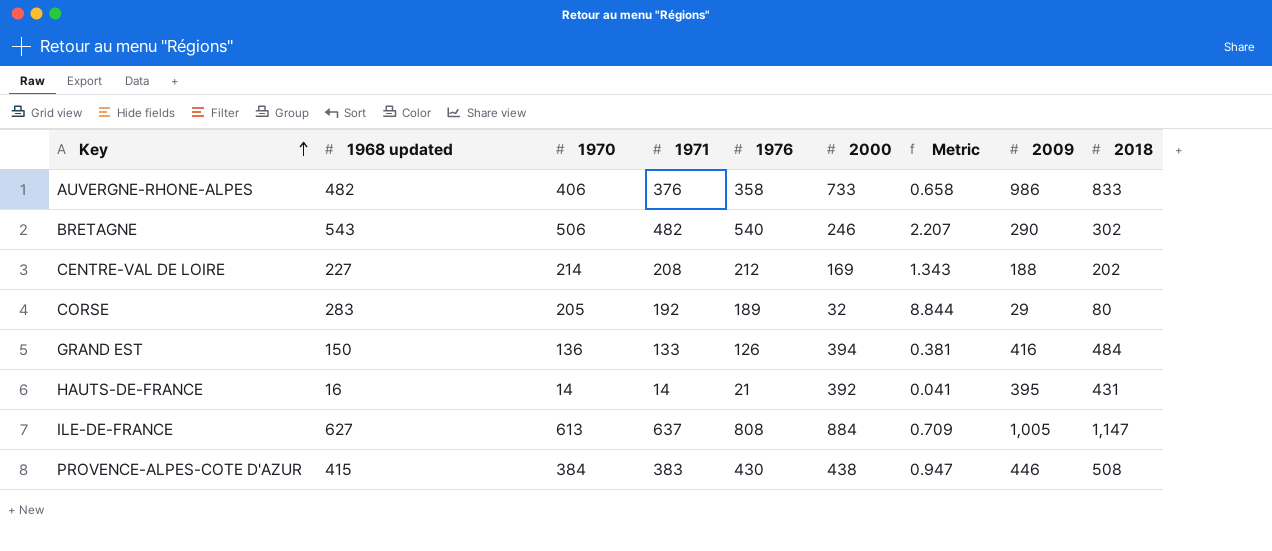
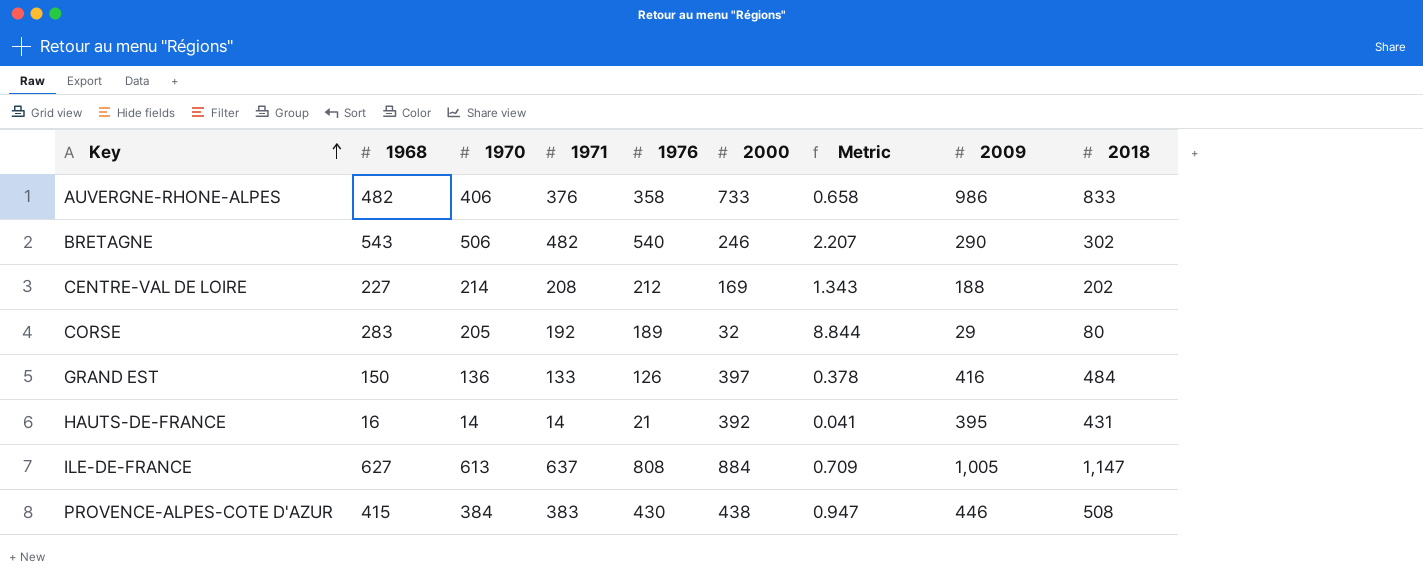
column name: 1968 updated -> 1968
GRAND EST | 2000: 394 -> 397
GRAND EST | Metric: 0.381 -> 0.378

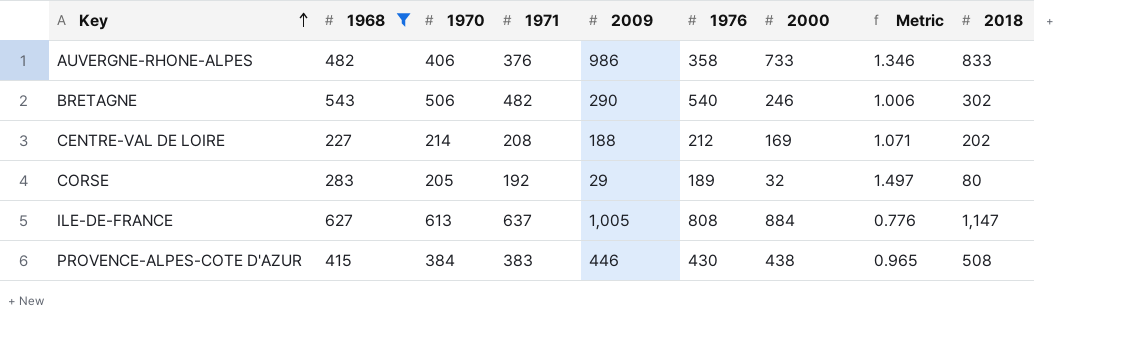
filter: none -> 1968 >= 227
column 2009 | position: 8 -> 5
column Metric | formula: [1968] / [2000] -> [1968] / [1976]

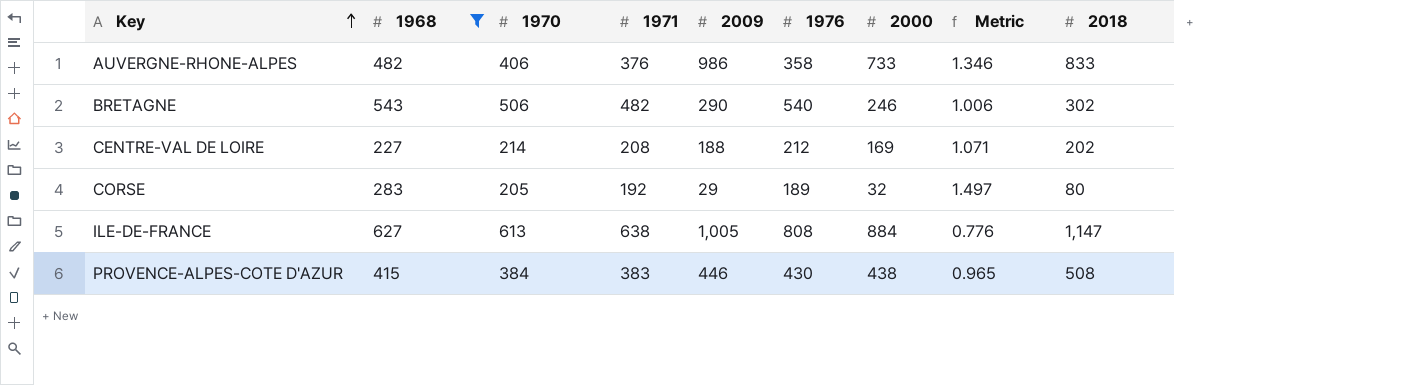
ILE-DE-FRANCE | 1971: 637 -> 638

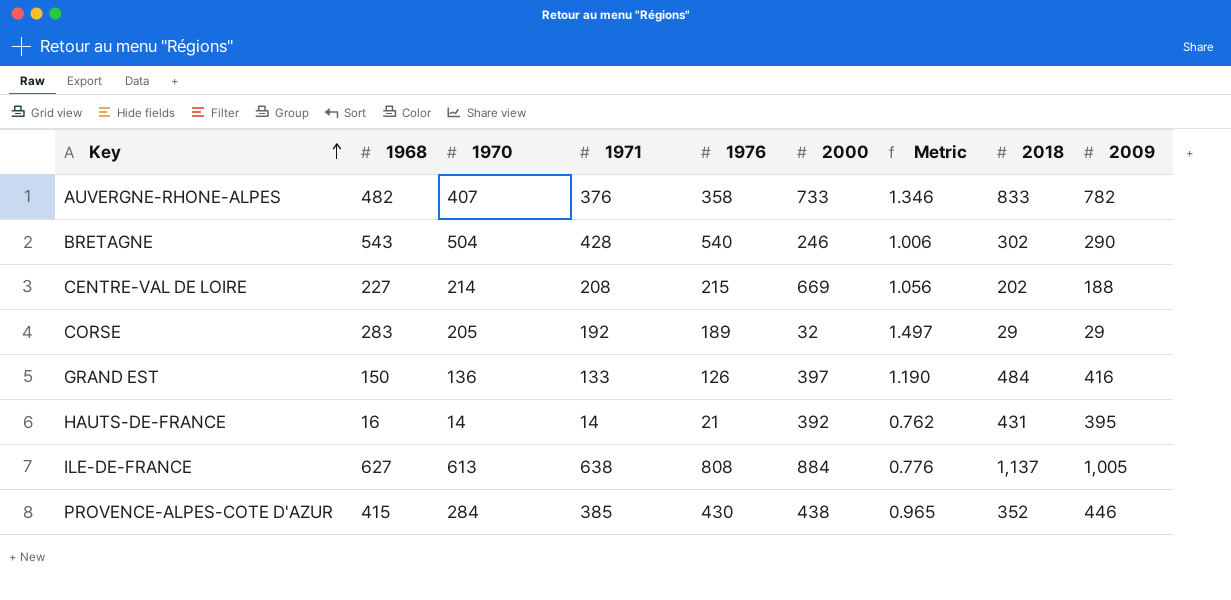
filter: 1968 >= 227 -> none
column 2009 | position: 5 -> 9
AUVERGNE-RHONE-ALPES | 1970: 406 -> 407
AUVERGNE-RHONE-ALPES | 2009: 986 -> 782
BRETAGNE | 1970: 506 -> 504
BRETAGNE | 1971: 482 -> 428
CENTRE-VAL DE LOIRE | 1976: 212 -> 215
CENTRE-VAL DE LOIRE | 2000: 169 -> 669
CENTRE-VAL DE LOIRE | Metric: 1.071 -> 1.056
CORSE | 2018: 80 -> 29
ILE-DE-FRANCE | 2018: 1,147 -> 1,137
PROVENCE-ALPES-COTE D'AZUR | 1970: 384 -> 284
PROVENCE-ALPES-COTE D'AZUR | 1971: 383 -> 385
PROVENCE-ALPES-COTE D'AZUR | 2018: 508 -> 352

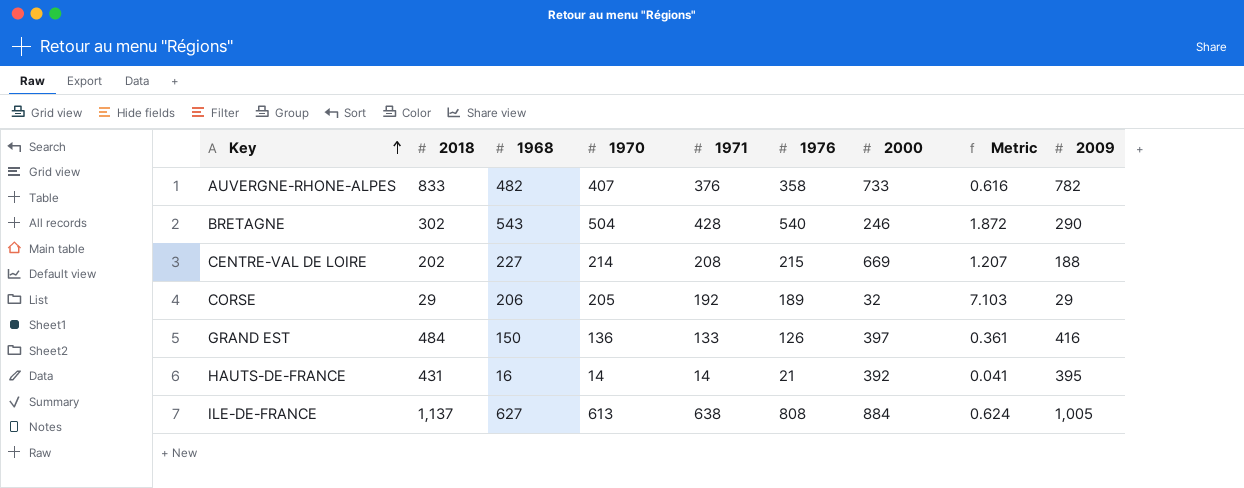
column 2018 | position: 8 -> 2
column Metric | formula: [1968] / [1976] -> [1968] / [2009]
row PROVENCE-ALPES-COTE D'AZUR: 415 | 284 | 385 | 430 | 438 | 0.965 | 352 | 446 -> none
CORSE | 1968: 283 -> 206

